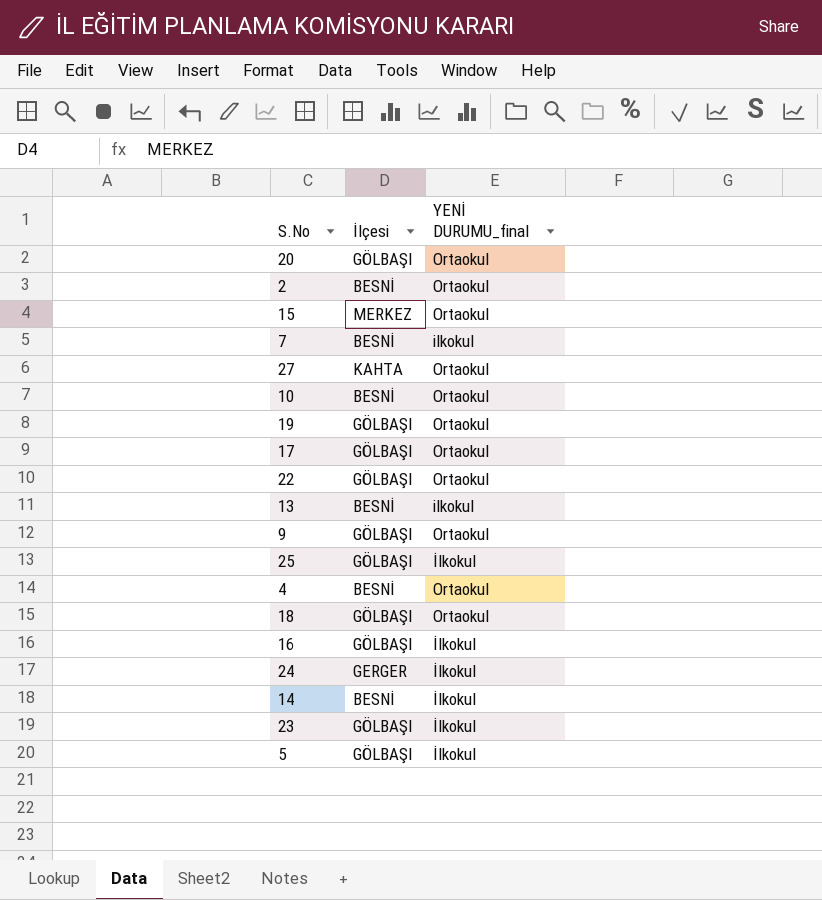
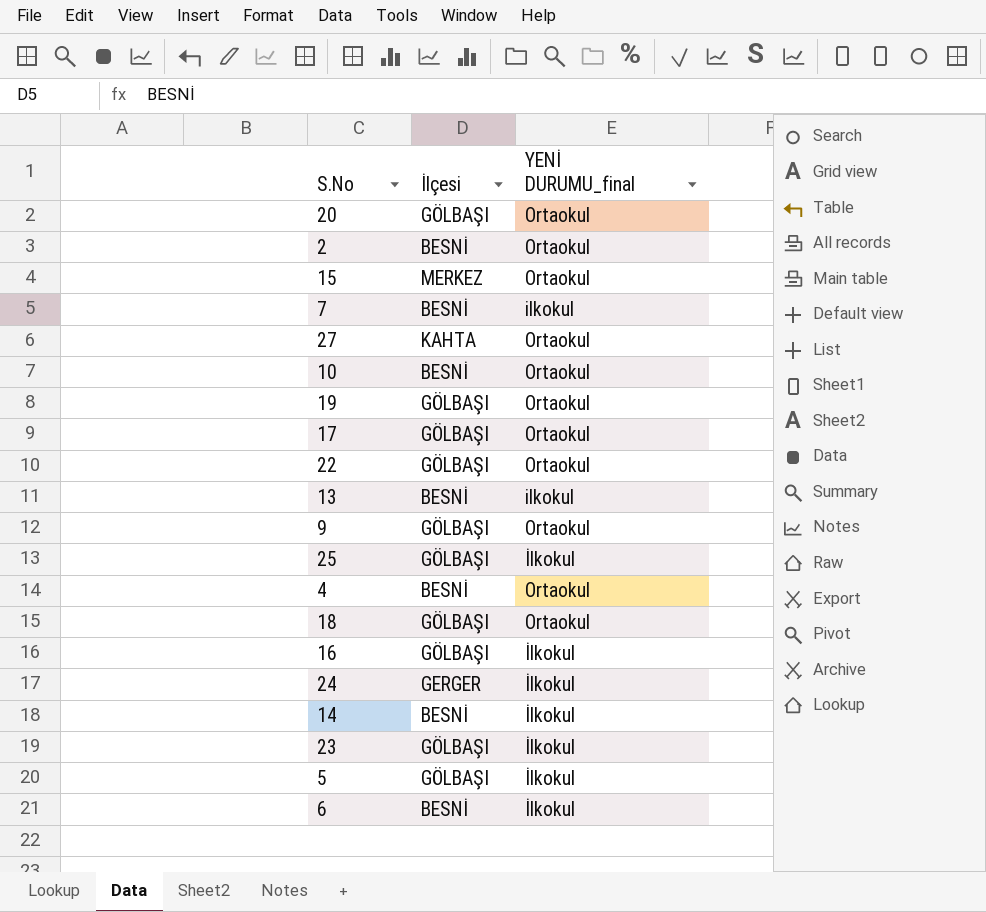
row 6: none -> BESNİ | İlkokul

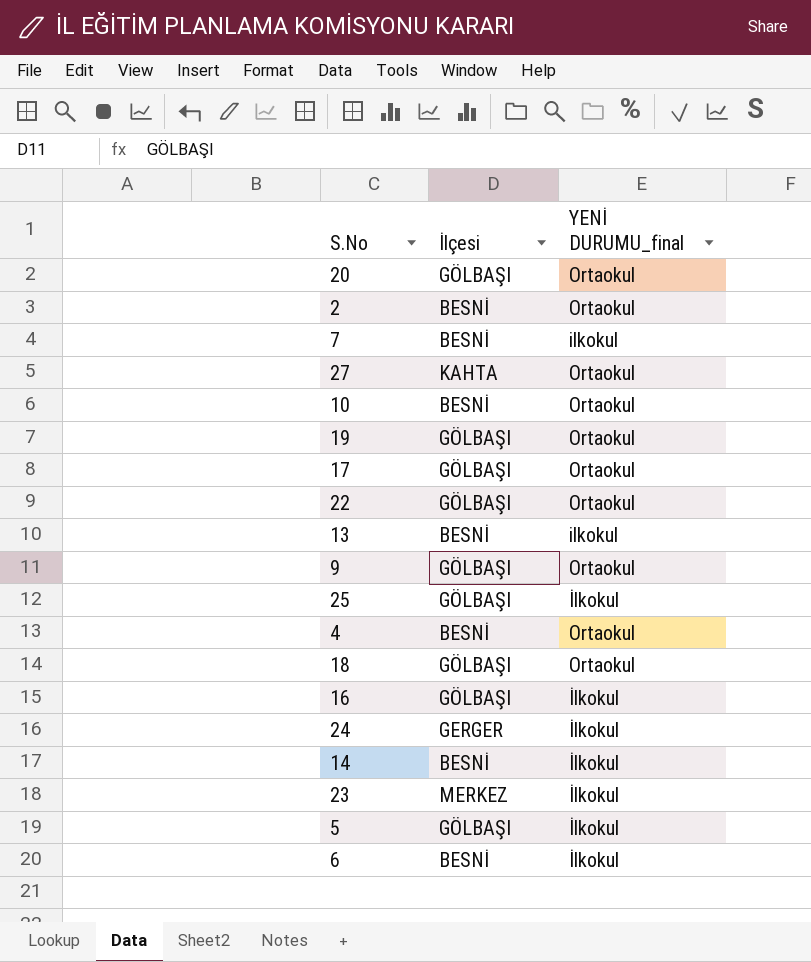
row 15: MERKEZ | Ortaokul -> none
23 | İlçesi: GÖLBAŞI -> MERKEZ

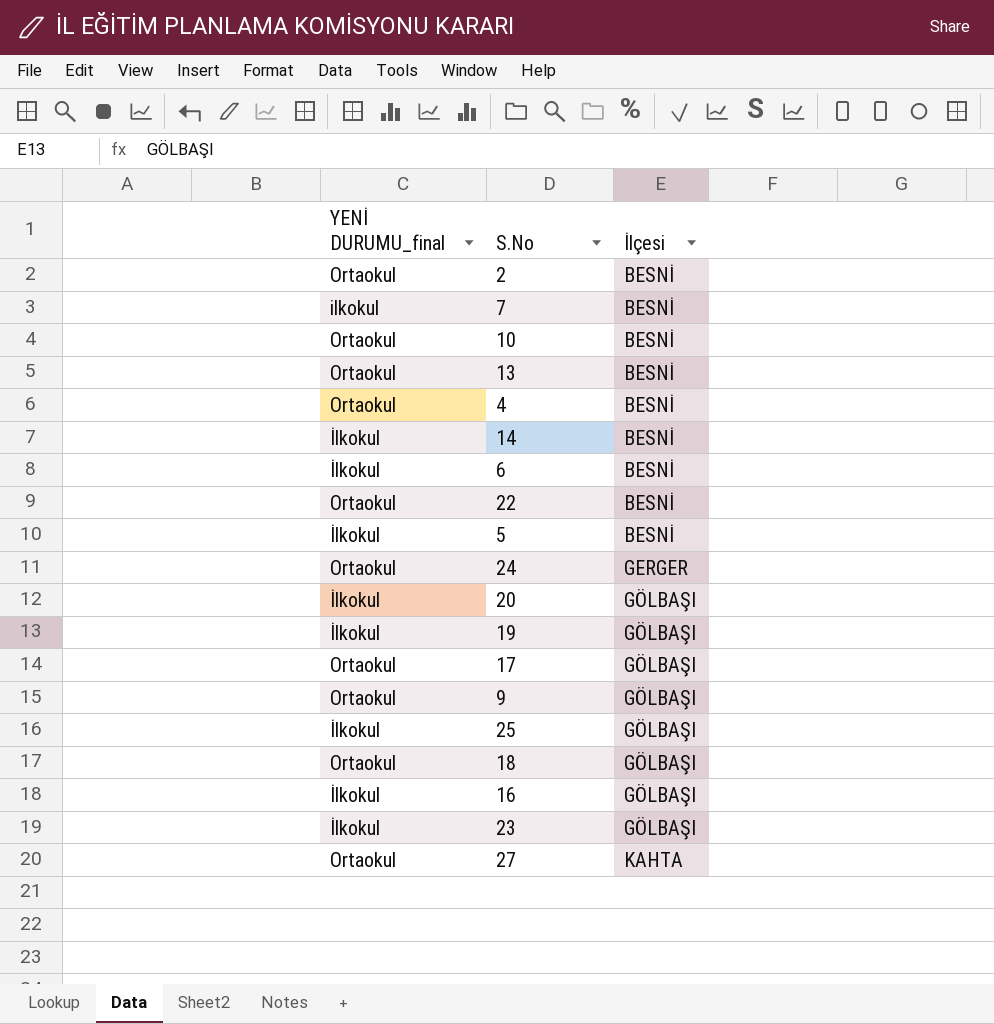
row order: none -> İlçesi ascending
column YENİ DURUMU_final | position: 3 -> 1
13 | YENİ DURUMU_final: ilkokul -> Ortaokul
22 | İlçesi: GÖLBAŞI -> BESNİ
5 | İlçesi: GÖLBAŞI -> BESNİ
24 | YENİ DURUMU_final: İlkokul -> Ortaokul
20 | YENİ DURUMU_final: Ortaokul -> İlkokul
19 | YENİ DURUMU_final: Ortaokul -> İlkokul
23 | İlçesi: MERKEZ -> GÖLBAŞI

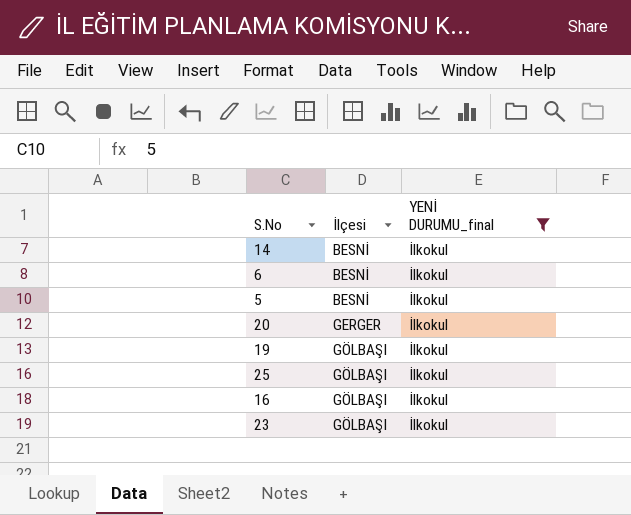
filter: none -> YENİ DURUMU_final = İlkokul
column YENİ DURUMU_final | position: 1 -> 3
20 | İlçesi: GÖLBAŞI -> GERGER

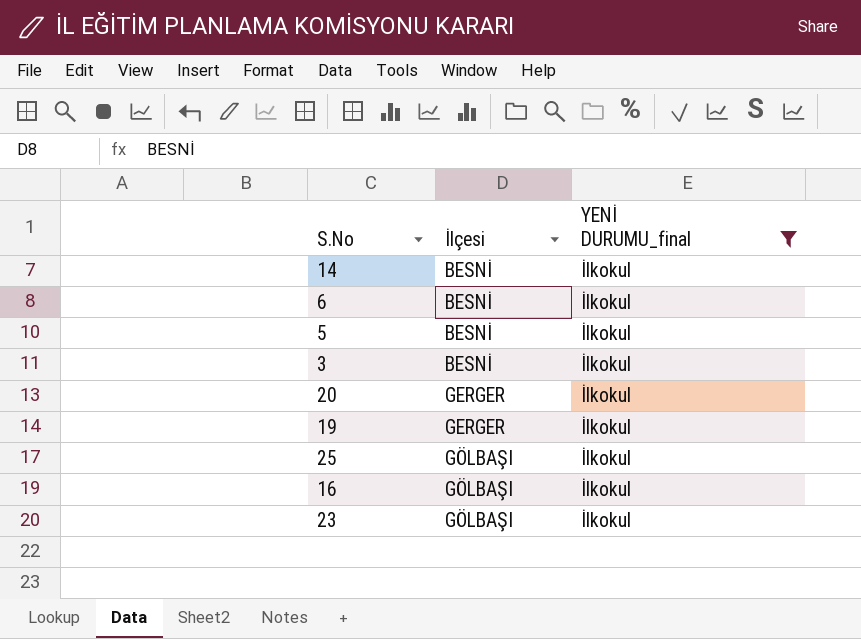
row 3: none -> BESNİ | İlkokul
19 | İlçesi: GÖLBAŞI -> GERGER

